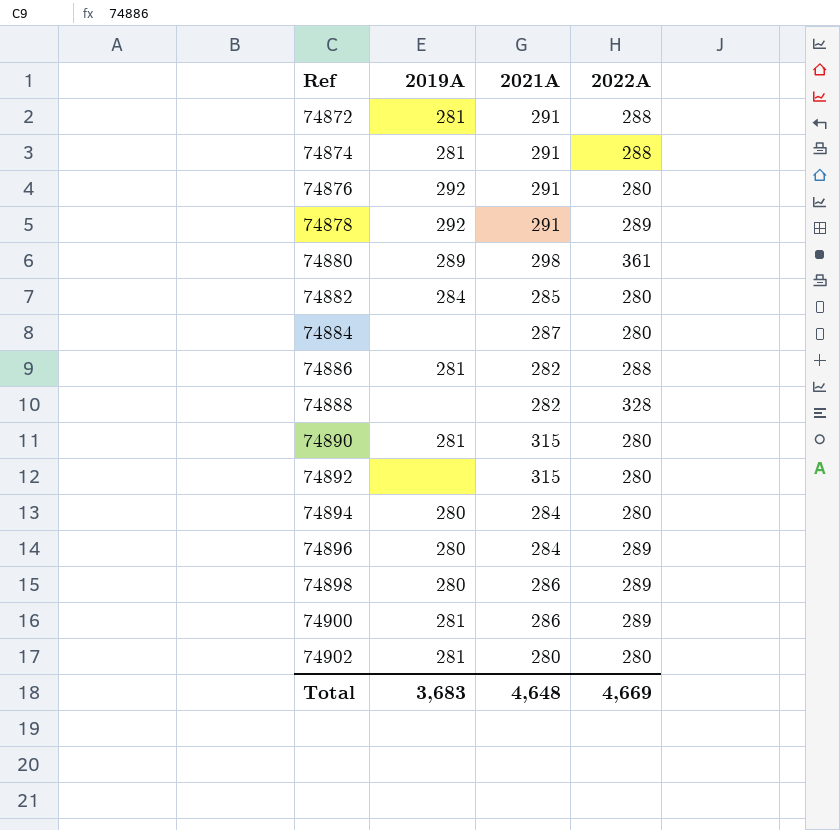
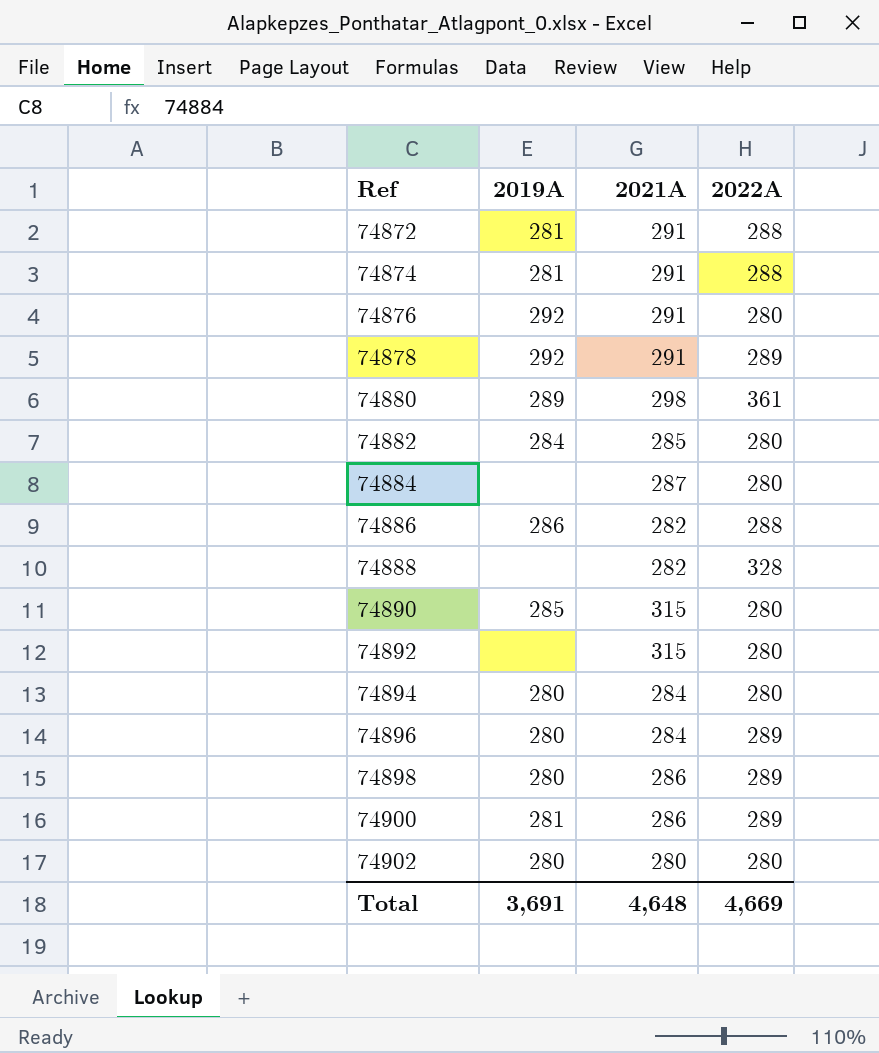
74886 | 2019A: 281 -> 286
74890 | 2019A: 281 -> 285
74902 | 2019A: 281 -> 280
Total | 2019A: 3,683 -> 3,691

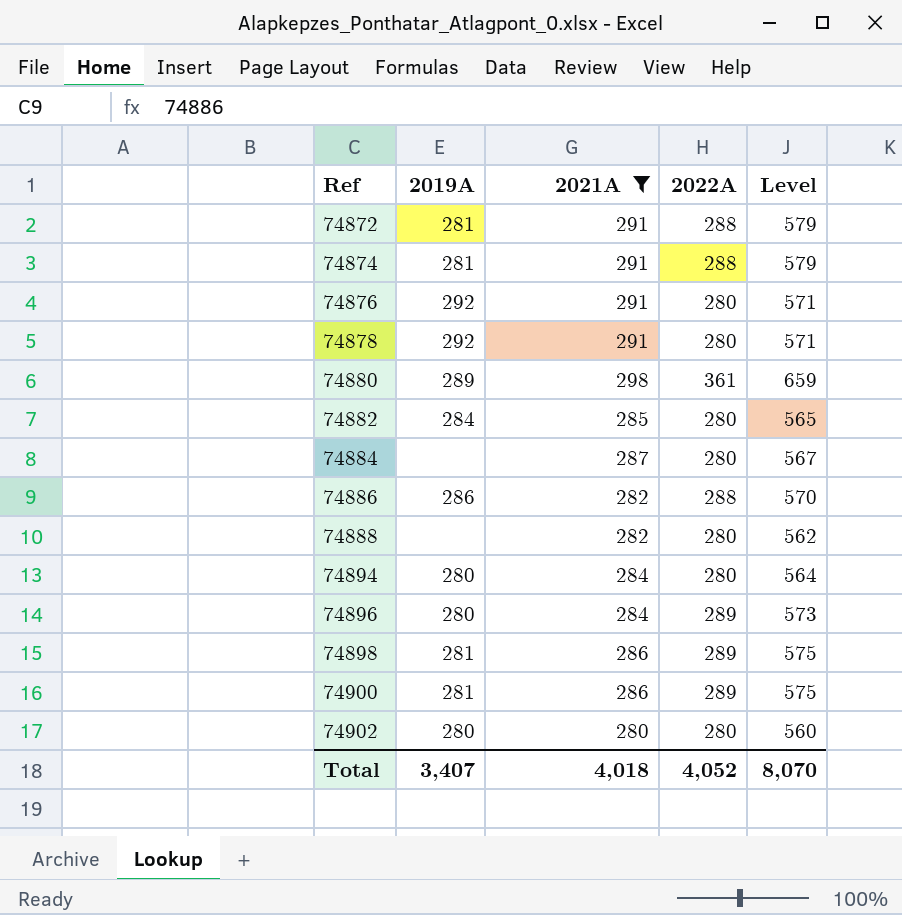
filter: none -> 2021A != 315
column Level | formula: none -> [2021A] + [2022A]
74878 | 2022A: 289 -> 280
74888 | 2022A: 328 -> 280
74898 | 2019A: 280 -> 281
Total | 2019A: 3,691 -> 3,407
Total | 2021A: 4,648 -> 4,018
Total | 2022A: 4,669 -> 4,052

